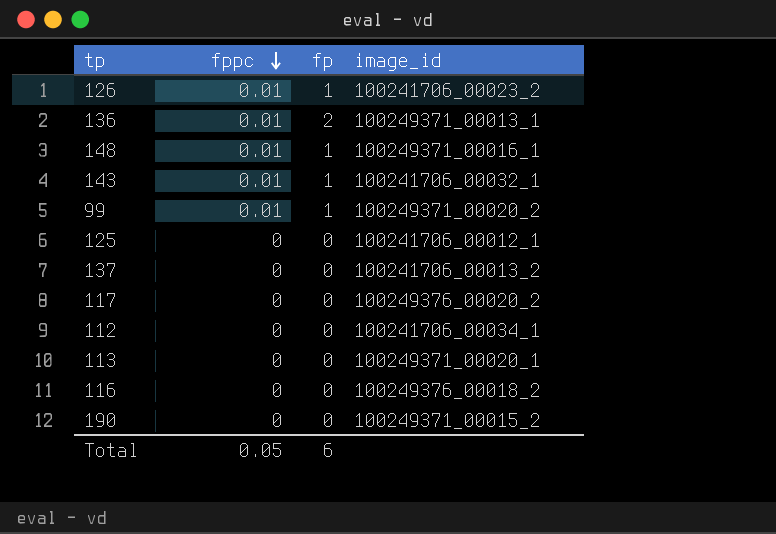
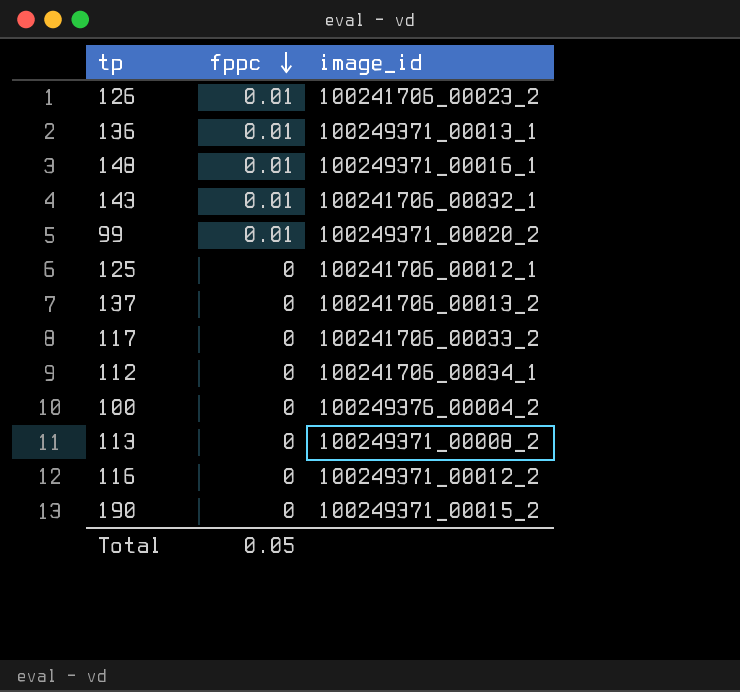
column fp | position: 3 -> none
117 | image_id: 100249376_00020_2 -> 100241706_00033_2
row 100: none -> 0 | 100249376_00004_2
113 | image_id: 100249371_00020_1 -> 100249371_00008_2
116 | image_id: 100249376_00018_2 -> 100249371_00012_2

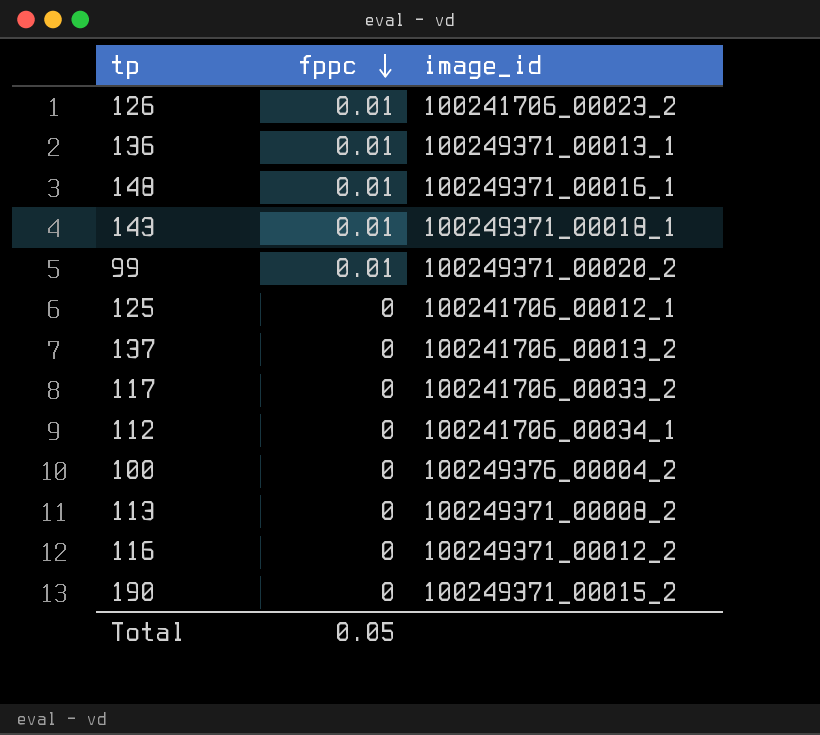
143 | image_id: 100241706_00032_1 -> 100249371_00018_1

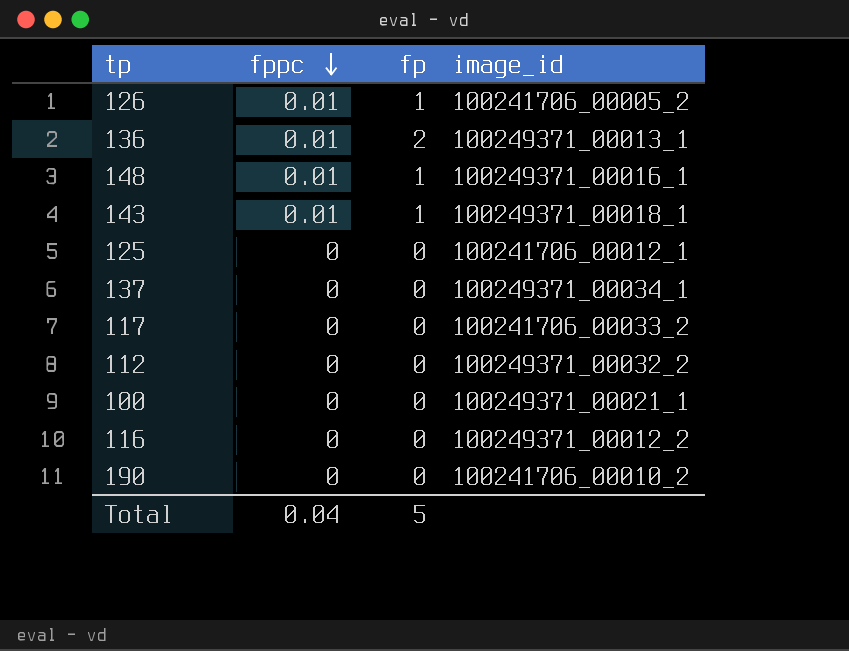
column fp | position: none -> 3
row 99: 0.01 | 100249371_00020_2 -> none
row 113: 0 | 100249371_00008_2 -> none
126 | image_id: 100241706_00023_2 -> 100241706_00005_2
137 | image_id: 100241706_00013_2 -> 100249371_00034_1
112 | image_id: 100241706_00034_1 -> 100249371_00032_2
100 | image_id: 100249376_00004_2 -> 100249371_00021_1
190 | image_id: 100249371_00015_2 -> 100241706_00010_2
Total | fppc: 0.05 -> 0.04

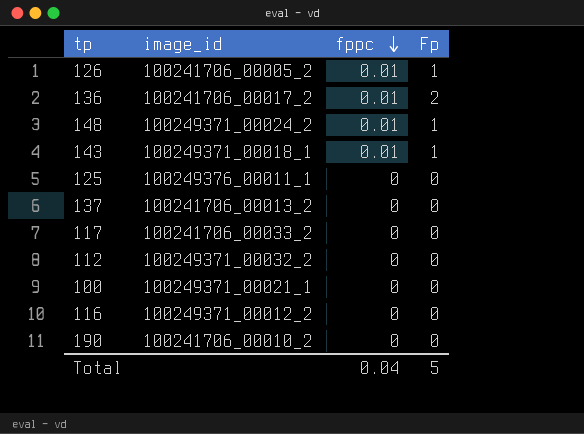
column image_id | position: 4 -> 2
column name: fp -> Fp
136 | image_id: 100249371_00013_1 -> 100241706_00017_2
148 | image_id: 100249371_00016_1 -> 100249371_00024_2
125 | image_id: 100241706_00012_1 -> 100249376_00011_1
137 | image_id: 100249371_00034_1 -> 100241706_00013_2

